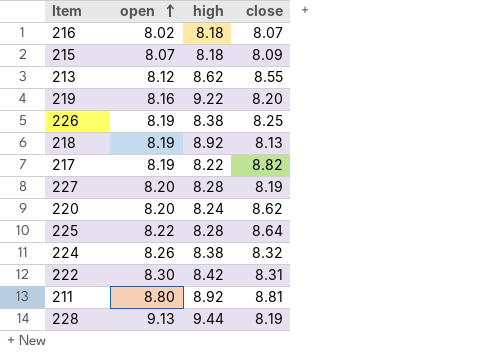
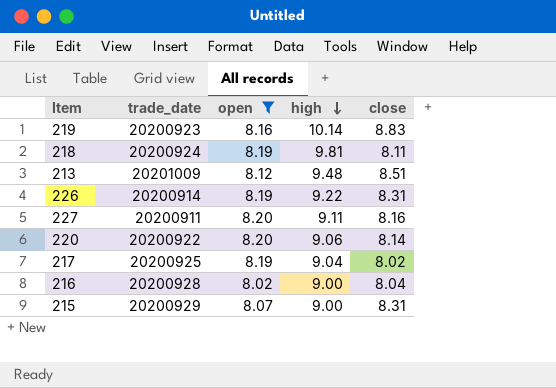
filter: none -> open <= 8.20
row order: open ascending -> high descending
column trade_date | position: none -> 2
219 | high: 9.22 -> 10.14
219 | close: 8.20 -> 8.83
218 | high: 8.92 -> 9.81
218 | close: 8.13 -> 8.11
213 | high: 8.62 -> 9.48
213 | close: 8.55 -> 8.51
226 | high: 8.38 -> 9.22
226 | close: 8.25 -> 8.31
227 | high: 8.28 -> 9.11
227 | close: 8.19 -> 8.16
220 | high: 8.24 -> 9.06
220 | close: 8.62 -> 8.14
217 | high: 8.22 -> 9.04
217 | close: 8.82 -> 8.02
216 | high: 8.18 -> 9.00
216 | close: 8.07 -> 8.04
215 | high: 8.18 -> 9.00
215 | close: 8.09 -> 8.31

